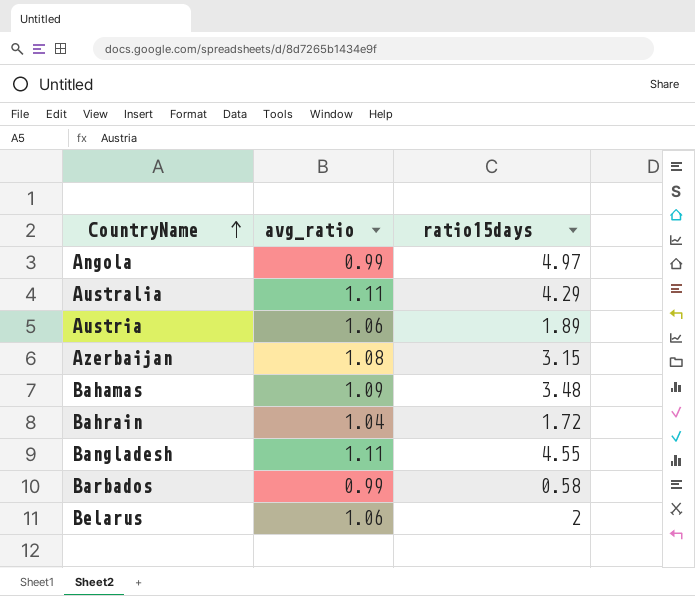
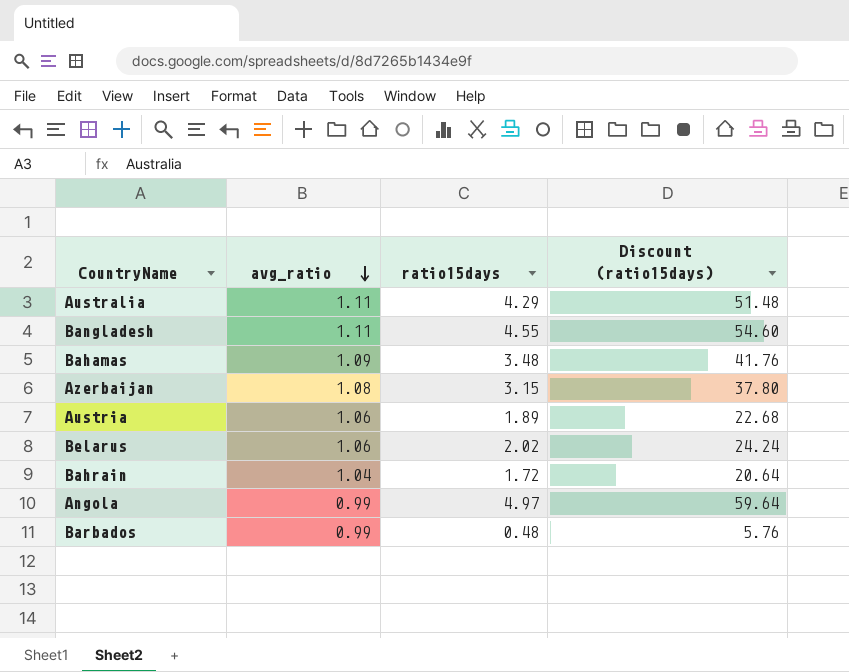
row order: CountryName ascending -> avg_ratio descending
column Discount (ratio15days) | formula: none -> [ratio15days] * 12
Belarus | ratio15days: 2 -> 2.02
Barbados | ratio15days: 0.58 -> 0.48

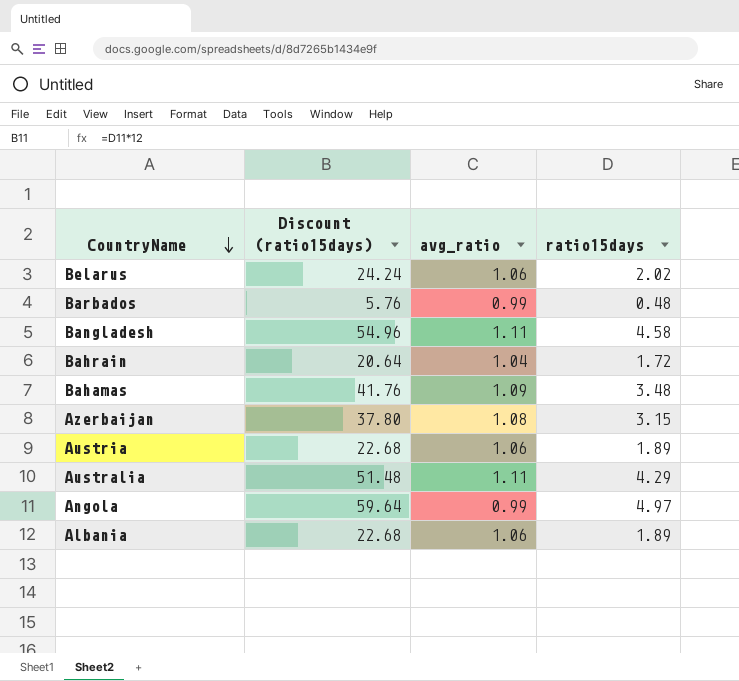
row order: avg_ratio descending -> CountryName descending
column Discount (ratio15days) | position: 4 -> 2
Bangladesh | Discount (ratio15days): 54.60 -> 54.96
Bangladesh | ratio15days: 4.55 -> 4.58
row Albania: none -> 22.68 | 1.06 | 1.89

